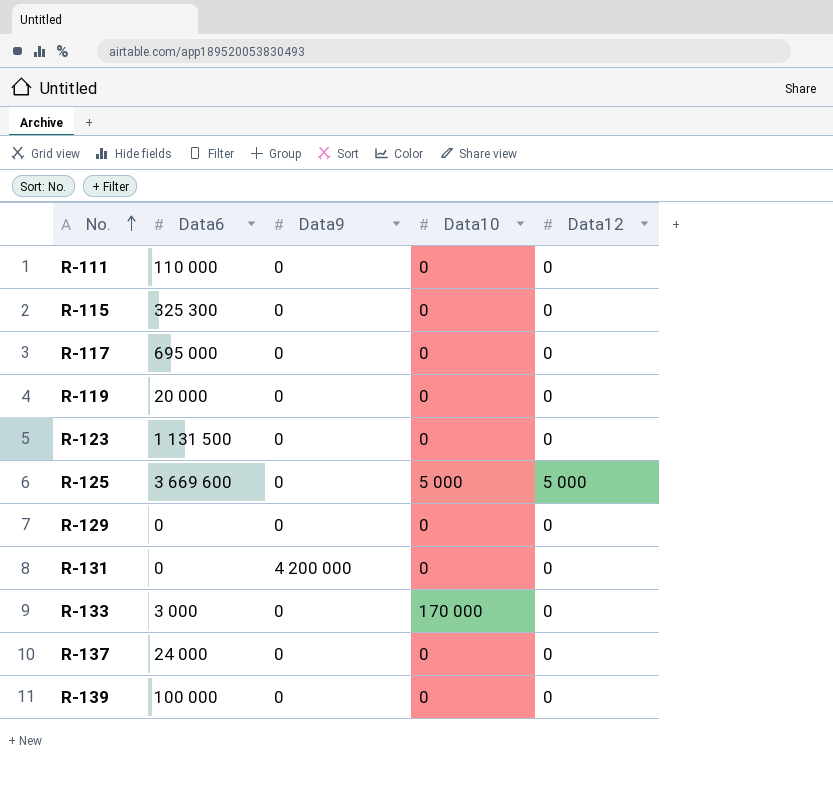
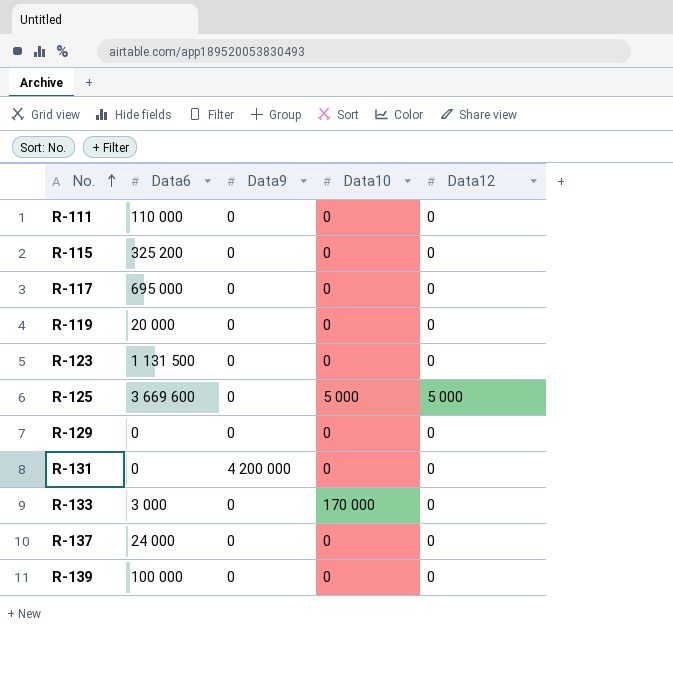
R-115 | Data6: 325 300 -> 325 200

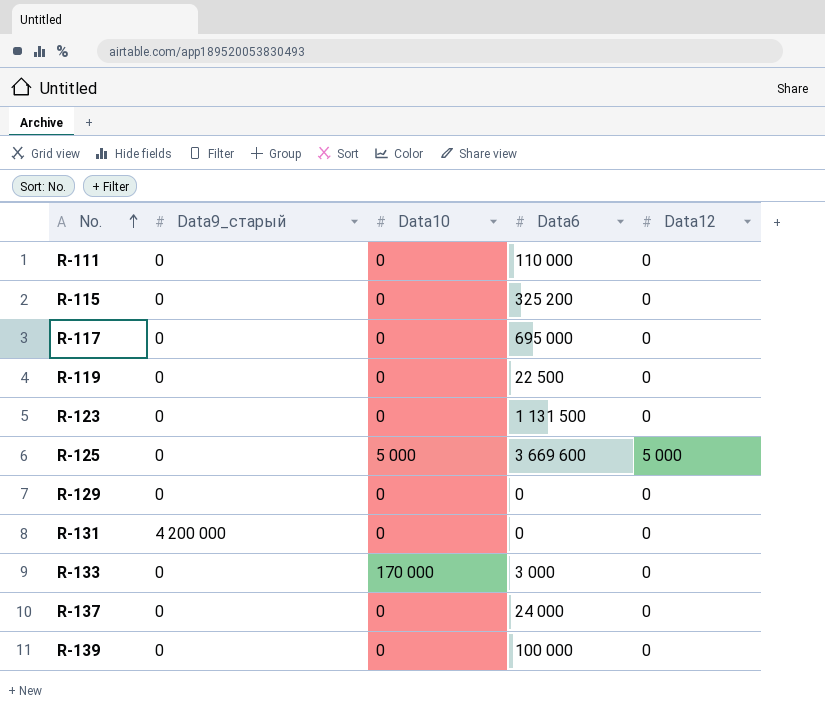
column name: Data9 -> Data9_старый
column Data6 | position: 2 -> 4
R-119 | Data6: 20 000 -> 22 500

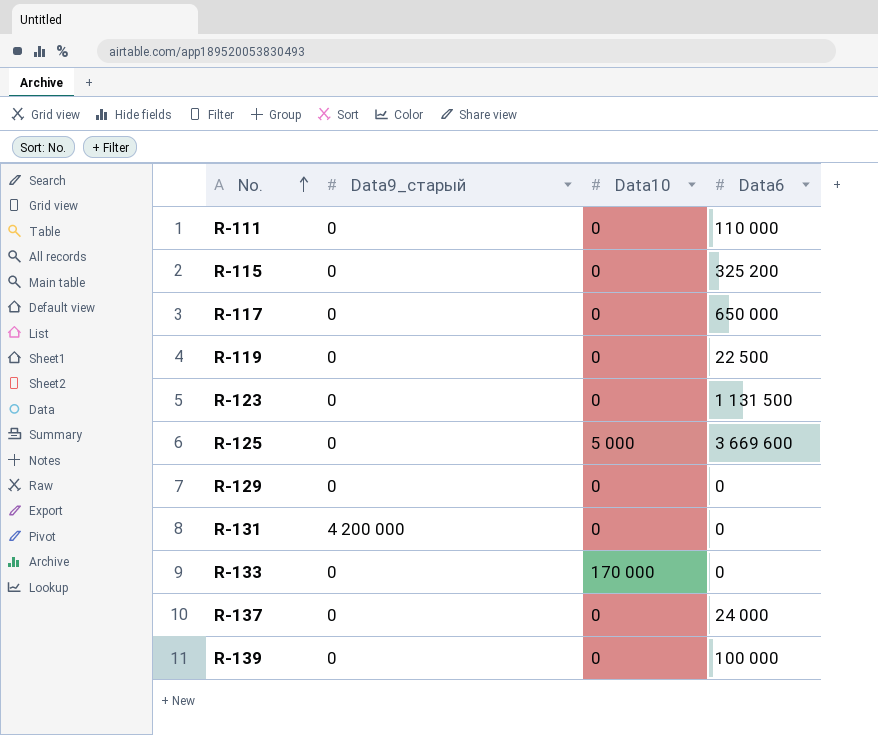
column Data12 | position: 5 -> none
R-117 | Data6: 695 000 -> 650 000
R-133 | Data6: 3 000 -> 0

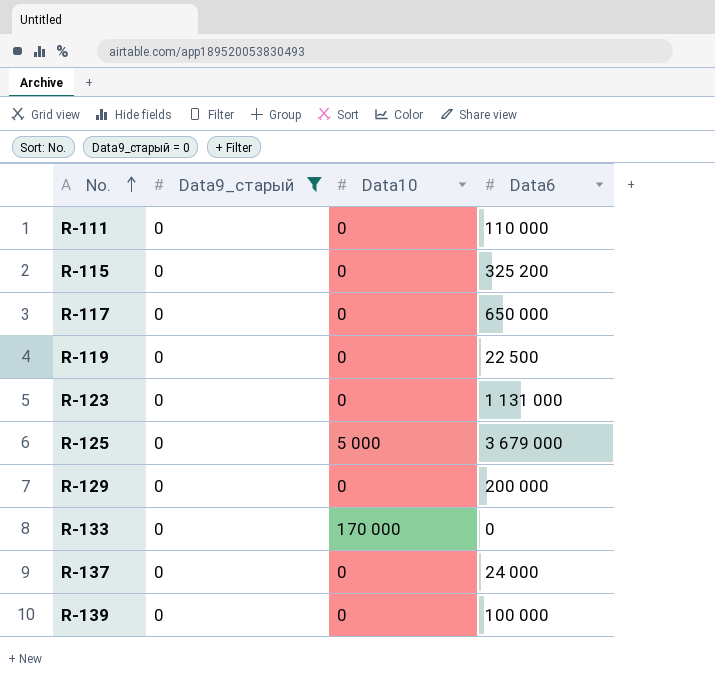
filter: none -> Data9_старый = 0
R-123 | Data6: 1 131 500 -> 1 131 000
R-125 | Data6: 3 669 600 -> 3 679 000
R-129 | Data6: 0 -> 200 000

